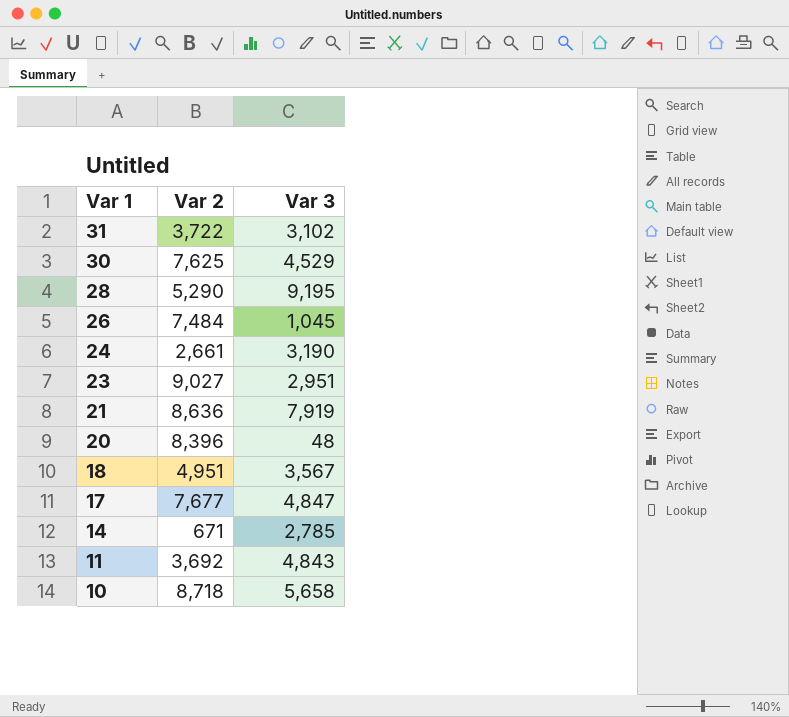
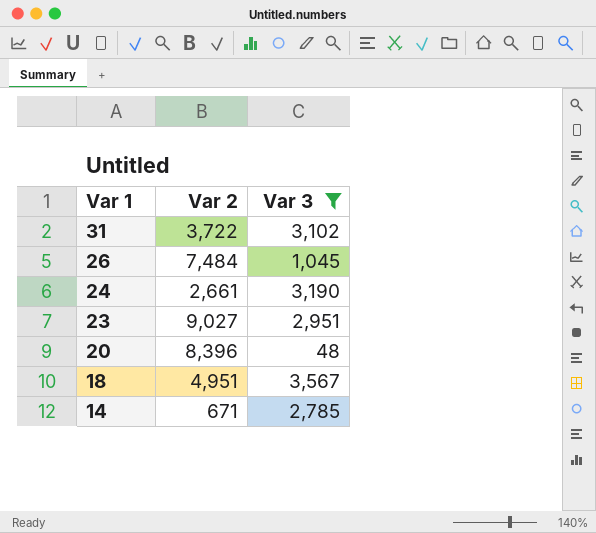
filter: none -> Var 3 <= 3,567

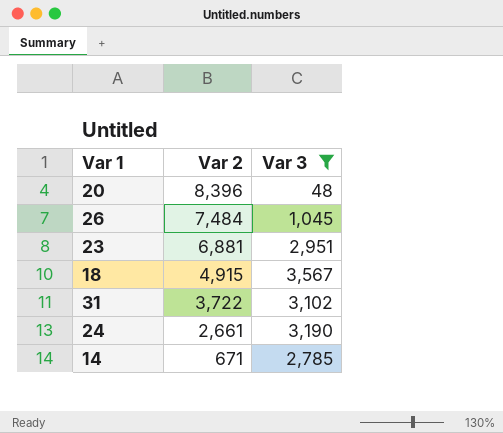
row order: Var 1 descending -> Var 2 descending
23 | Var 2: 9,027 -> 6,881
18 | Var 2: 4,951 -> 4,915

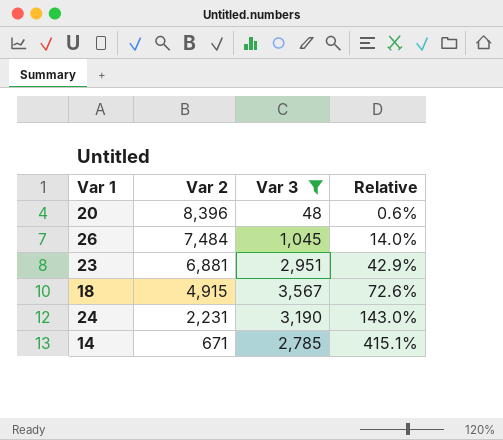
column Relative | formula: none -> [Var 3] / [Var 2]
row 31: 3,722 | 3,102 -> none
24 | Var 2: 2,661 -> 2,231

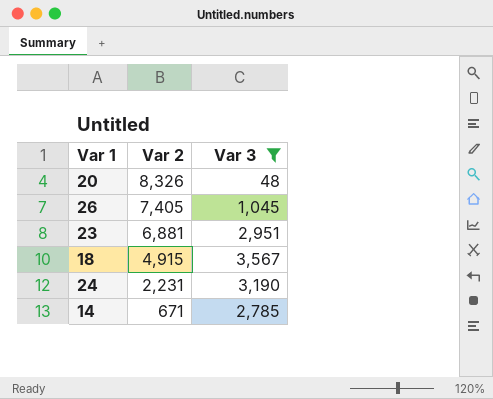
column Relative | formula: [Var 3] / [Var 2] -> none
20 | Var 2: 8,396 -> 8,326
26 | Var 2: 7,484 -> 7,405

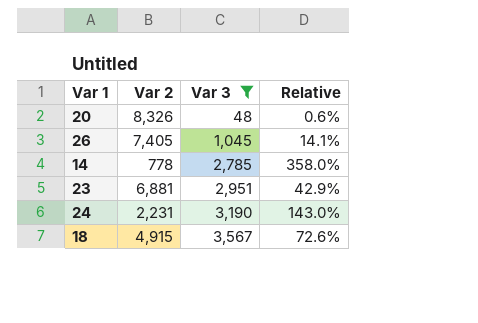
row order: Var 2 descending -> Var 3 ascending
column Relative | formula: none -> [Var 3] / [Var 2]
14 | Var 2: 671 -> 778

